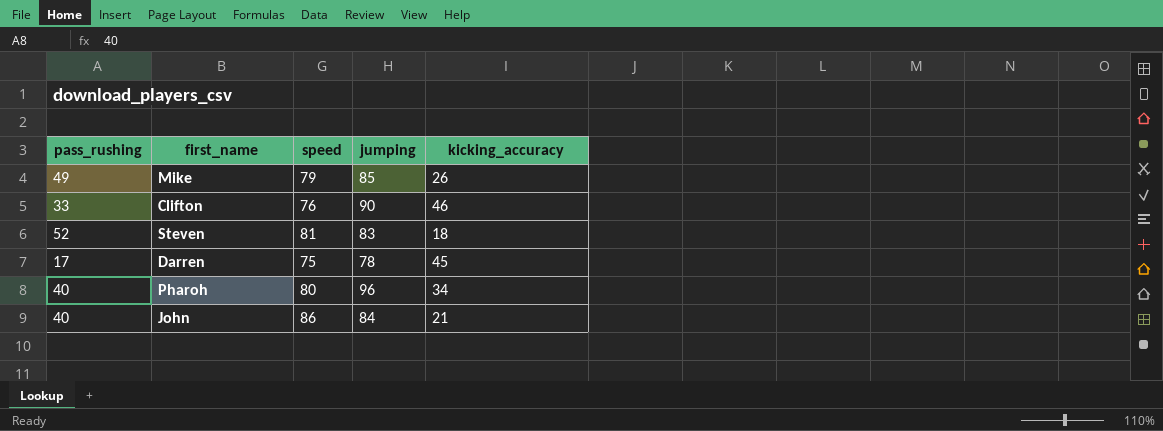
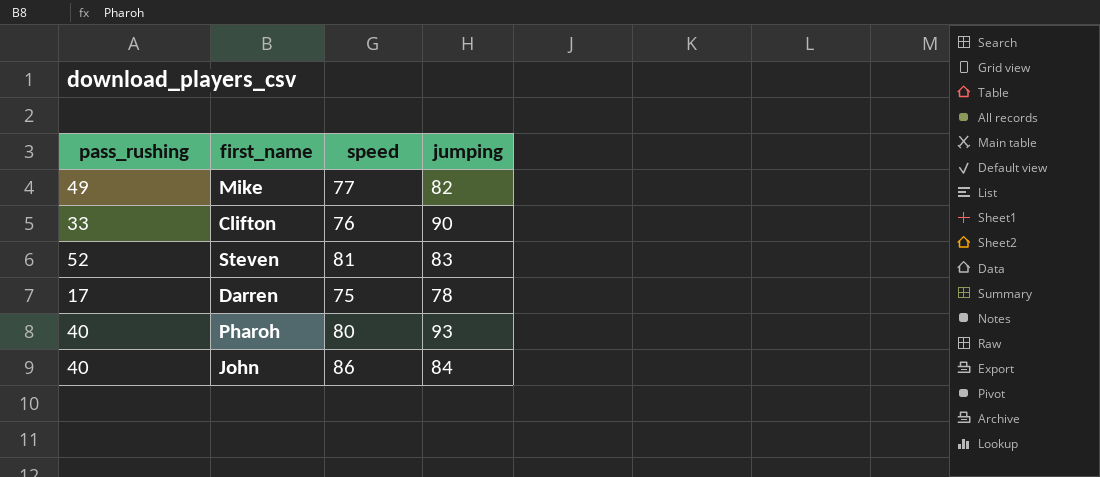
column kicking_accuracy | position: 5 -> none
Mike | speed: 79 -> 77
Mike | jumping: 85 -> 82
Pharoh | jumping: 96 -> 93

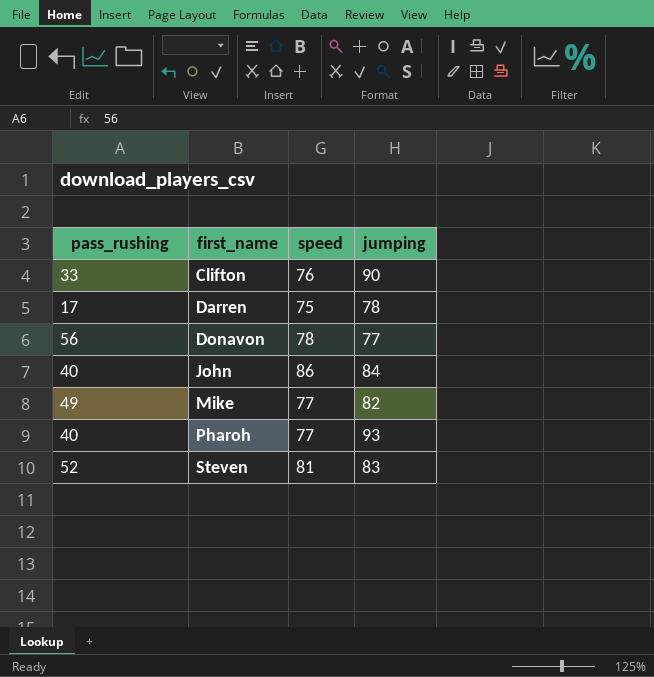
row order: none -> first_name ascending
row Donavon: none -> 56 | 78 | 77
Pharoh | speed: 80 -> 77

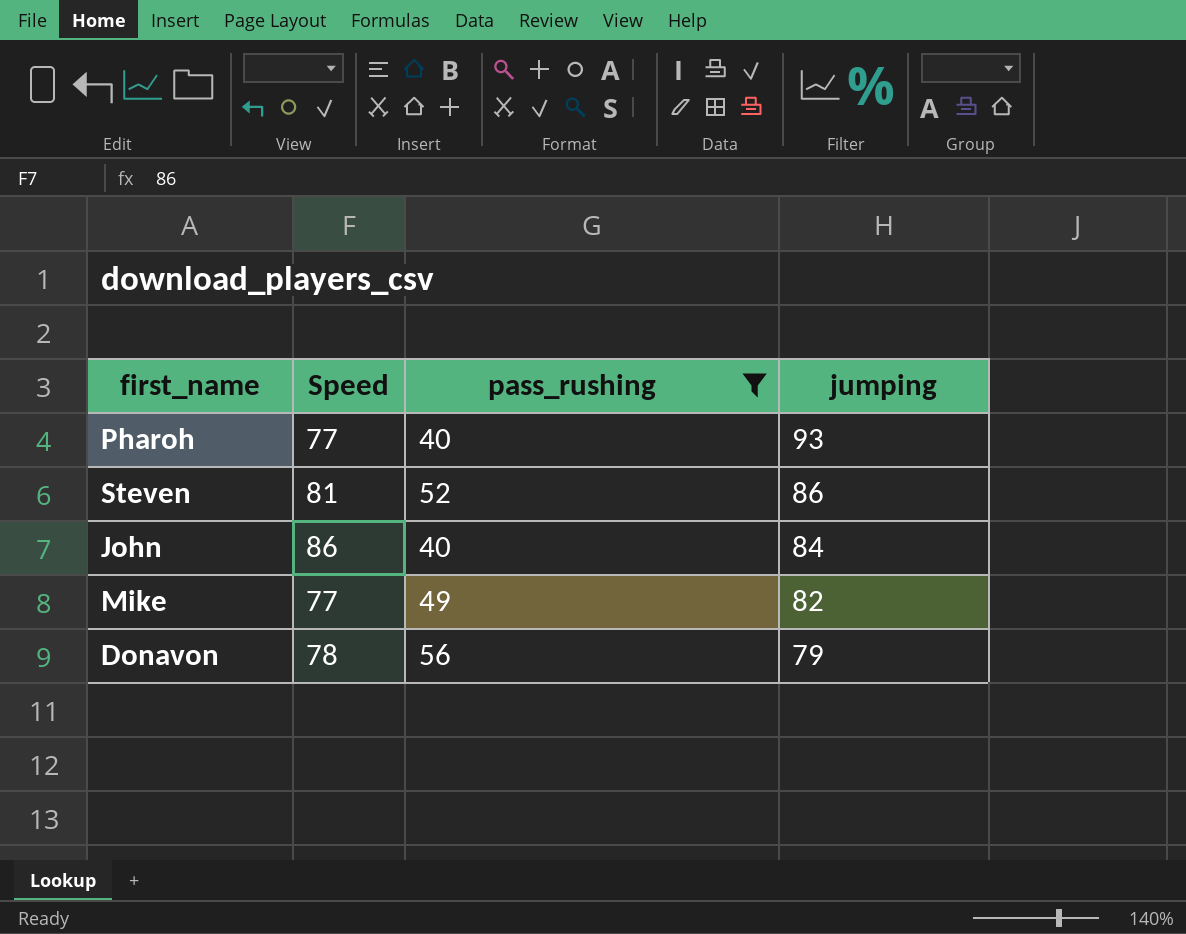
filter: none -> pass_rushing >= 40
row order: first_name ascending -> jumping descending
column name: speed -> Speed
column pass_rushing | position: 1 -> 3
Steven | jumping: 83 -> 86
Donavon | jumping: 77 -> 79

